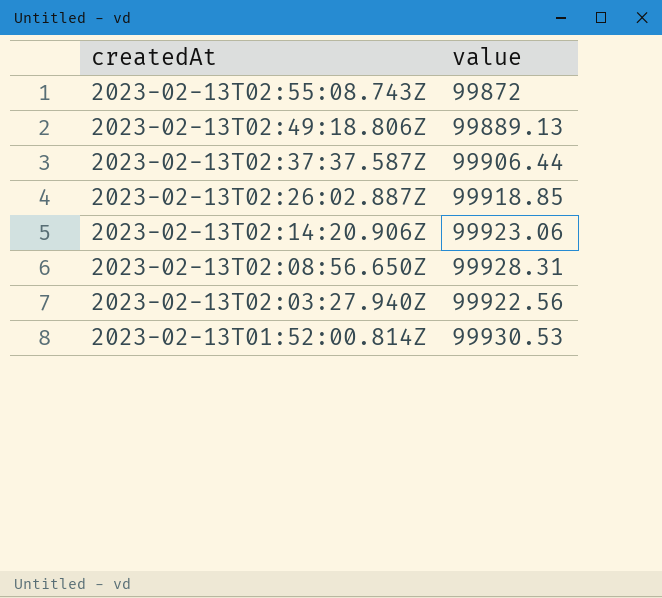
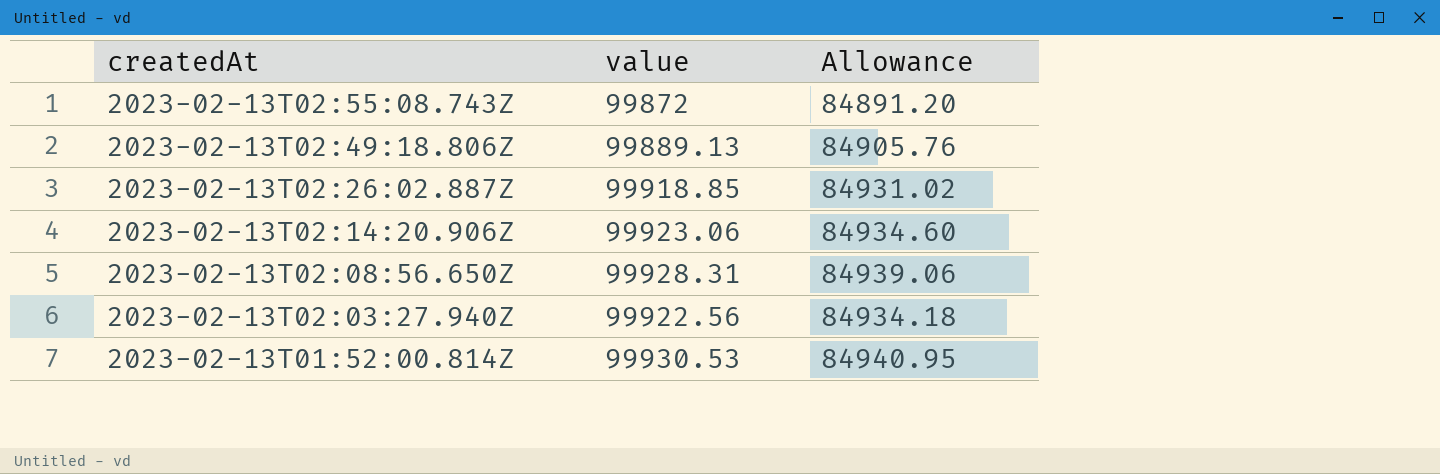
column Allowance | formula: none -> [value] * 0.85
row 2023-02-13T02:37:37.587Z: 99906.44 -> none

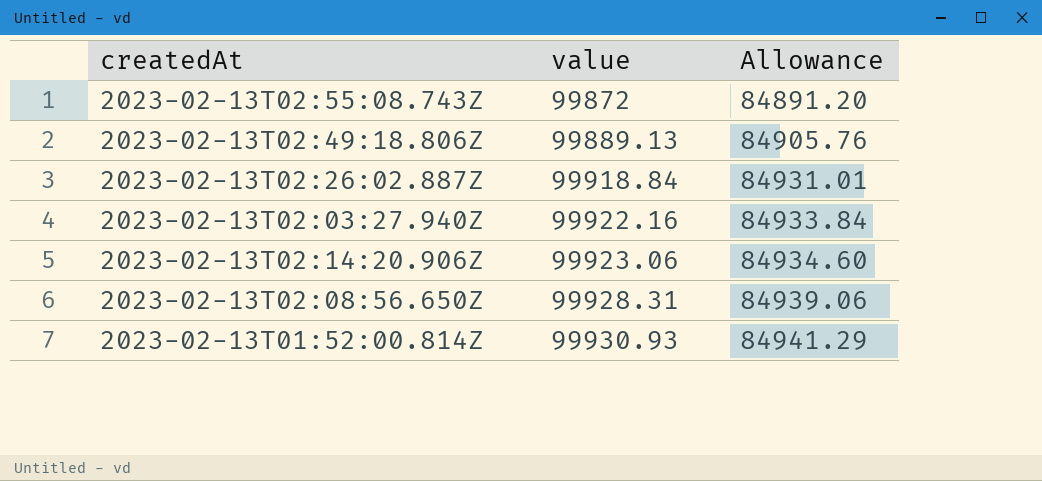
row order: createdAt descending -> value ascending
2023-02-13T02:26:02.887Z | value: 99918.85 -> 99918.84
2023-02-13T02:26:02.887Z | Allowance: 84931.02 -> 84931.01
2023-02-13T02:03:27.940Z | value: 99922.56 -> 99922.16
2023-02-13T02:03:27.940Z | Allowance: 84934.18 -> 84933.84
2023-02-13T01:52:00.814Z | value: 99930.53 -> 99930.93
2023-02-13T01:52:00.814Z | Allowance: 84940.95 -> 84941.29

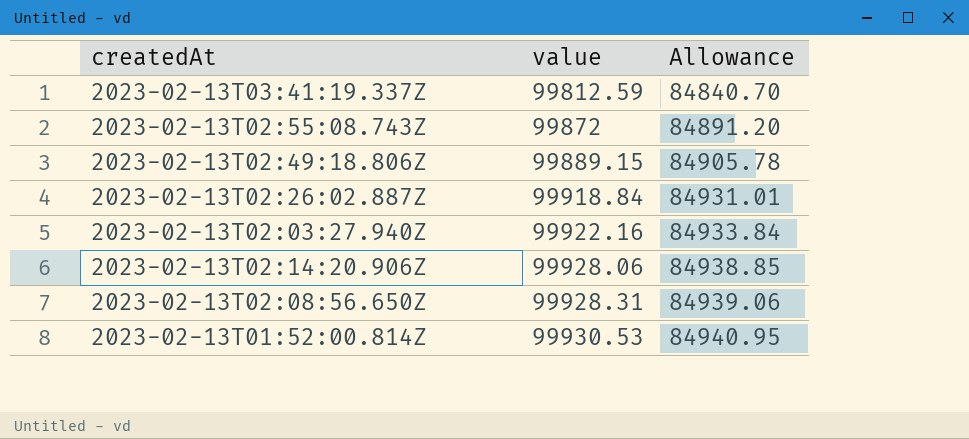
row 2023-02-13T03:41:19.337Z: none -> 99812.59 | 84840.70
2023-02-13T02:49:18.806Z | value: 99889.13 -> 99889.15
2023-02-13T02:49:18.806Z | Allowance: 84905.76 -> 84905.78
2023-02-13T02:14:20.906Z | value: 99923.06 -> 99928.06
2023-02-13T02:14:20.906Z | Allowance: 84934.60 -> 84938.85
2023-02-13T01:52:00.814Z | value: 99930.93 -> 99930.53
2023-02-13T01:52:00.814Z | Allowance: 84941.29 -> 84940.95

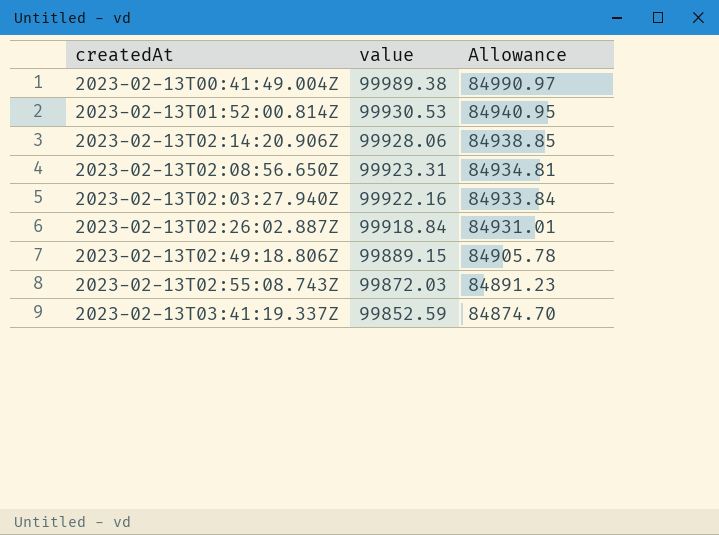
row order: value ascending -> value descending
row 2023-02-13T00:41:49.004Z: none -> 99989.38 | 84990.97
2023-02-13T02:08:56.650Z | value: 99928.31 -> 99923.31
2023-02-13T02:08:56.650Z | Allowance: 84939.06 -> 84934.81
2023-02-13T02:55:08.743Z | value: 99872 -> 99872.03
2023-02-13T02:55:08.743Z | Allowance: 84891.20 -> 84891.23
2023-02-13T03:41:19.337Z | value: 99812.59 -> 99852.59
2023-02-13T03:41:19.337Z | Allowance: 84840.70 -> 84874.70

